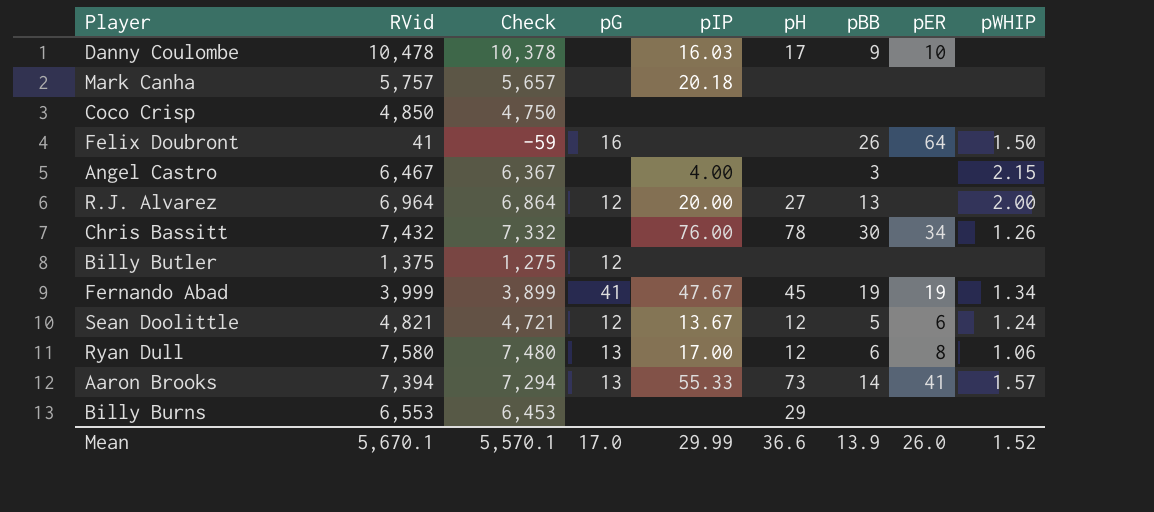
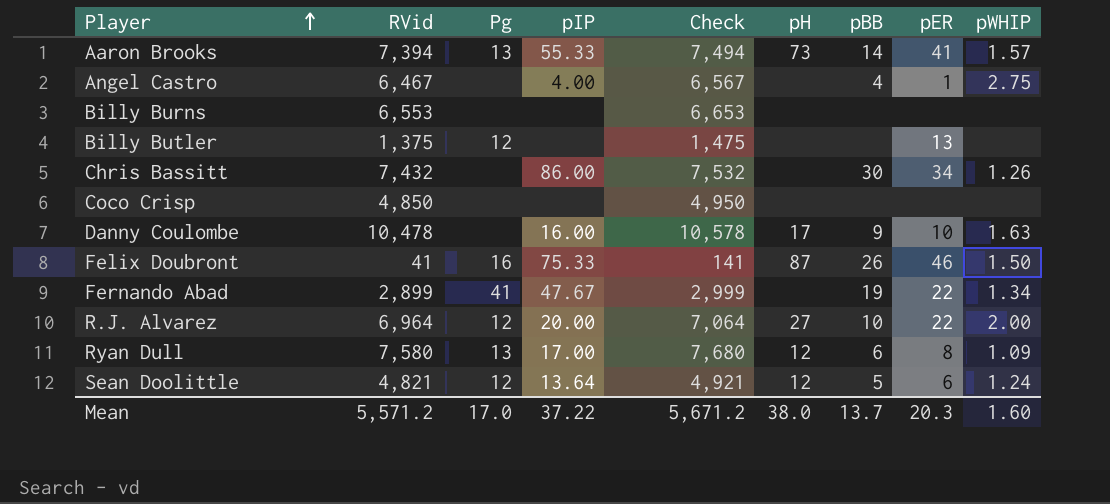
row order: none -> Player ascending
column name: pG -> Pg
column Check | formula: [RVid] - 100 -> [RVid] + 100
column Check | position: 3 -> 5
row Mark Canha: 5,757 | 5,657 | none | 20.18 | none | none | none | none -> none
Angel Castro | pBB: 3 -> 4
Angel Castro | pER: none -> 1
Angel Castro | pWHIP: 2.15 -> 2.75
Billy Burns | pH: 29 -> none
Billy Butler | pER: none -> 13
Chris Bassitt | pIP: 76.00 -> 86.00
Chris Bassitt | pH: 78 -> none
Danny Coulombe | pIP: 16.03 -> 16.00
Danny Coulombe | pWHIP: none -> 1.63
Felix Doubront | pIP: none -> 75.33
Felix Doubront | pH: none -> 87
Felix Doubront | pER: 64 -> 46
Fernando Abad | RVid: 3,999 -> 2,899
Fernando Abad | pH: 45 -> none
Fernando Abad | pER: 19 -> 22
R.J. Alvarez | pBB: 13 -> 10
R.J. Alvarez | pER: none -> 22
Ryan Dull | pWHIP: 1.06 -> 1.09
Sean Doolittle | pIP: 13.67 -> 13.64
Mean | RVid: 5,670.1 -> 5,571.2
Mean | pIP: 29.99 -> 37.22
Mean | Check: 5,570.1 -> 5,671.2
Mean | pH: 36.6 -> 38.0
Mean | pBB: 13.9 -> 13.7
Mean | pER: 26.0 -> 20.3
Mean | pWHIP: 1.52 -> 1.60

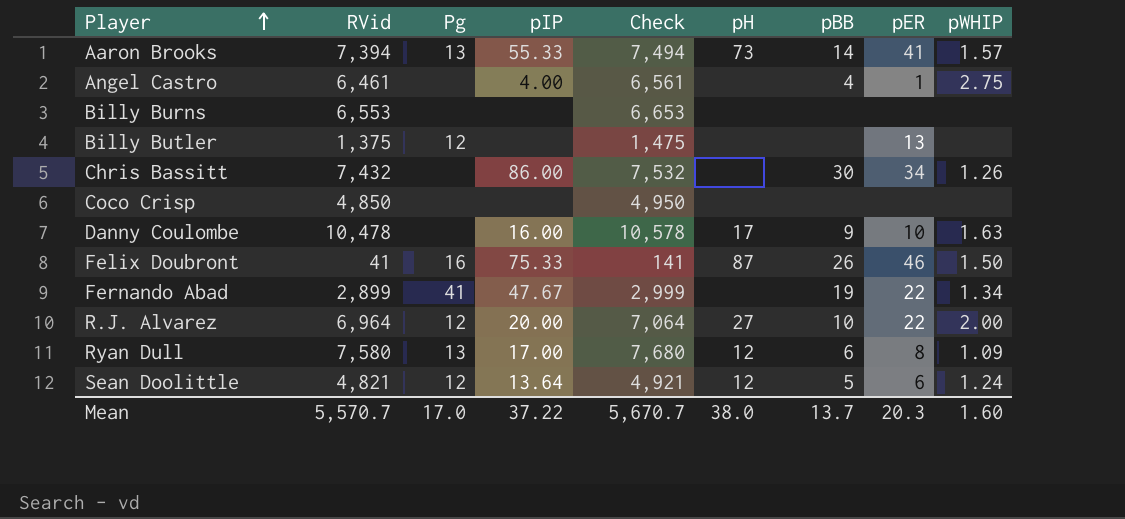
Angel Castro | RVid: 6,467 -> 6,461
Angel Castro | Check: 6,567 -> 6,561
Mean | RVid: 5,571.2 -> 5,570.7
Mean | Check: 5,671.2 -> 5,670.7

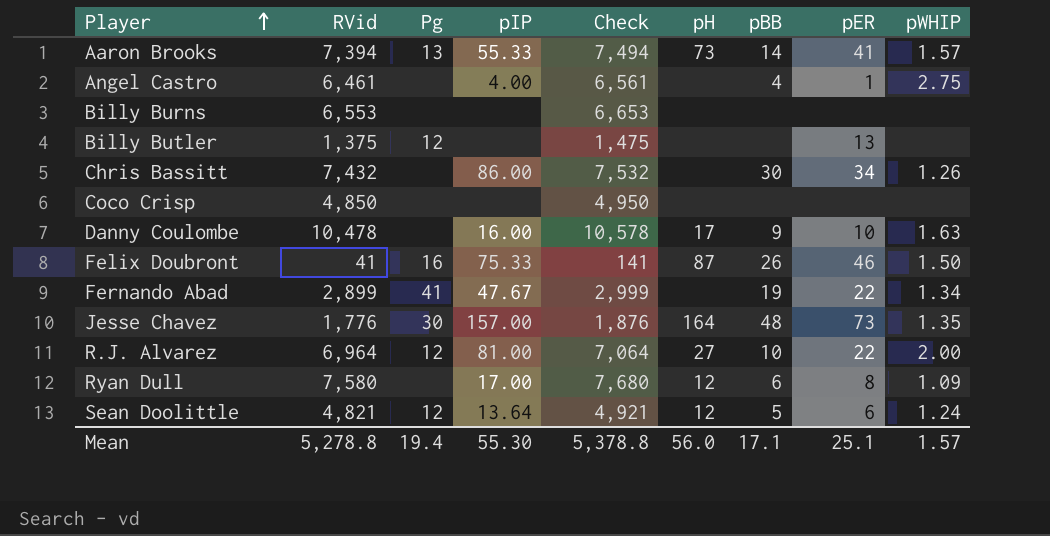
row Jesse Chavez: none -> 1,776 | 30 | 157.00 | 1,876 | 164 | 48 | 73 | 1.35
R.J. Alvarez | pIP: 20.00 -> 81.00
Ryan Dull | Pg: 13 -> none
Mean | RVid: 5,570.7 -> 5,278.8
Mean | Pg: 17.0 -> 19.4
Mean | pIP: 37.22 -> 55.30
Mean | Check: 5,670.7 -> 5,378.8
Mean | pH: 38.0 -> 56.0
Mean | pBB: 13.7 -> 17.1
Mean | pER: 20.3 -> 25.1
Mean | pWHIP: 1.60 -> 1.57

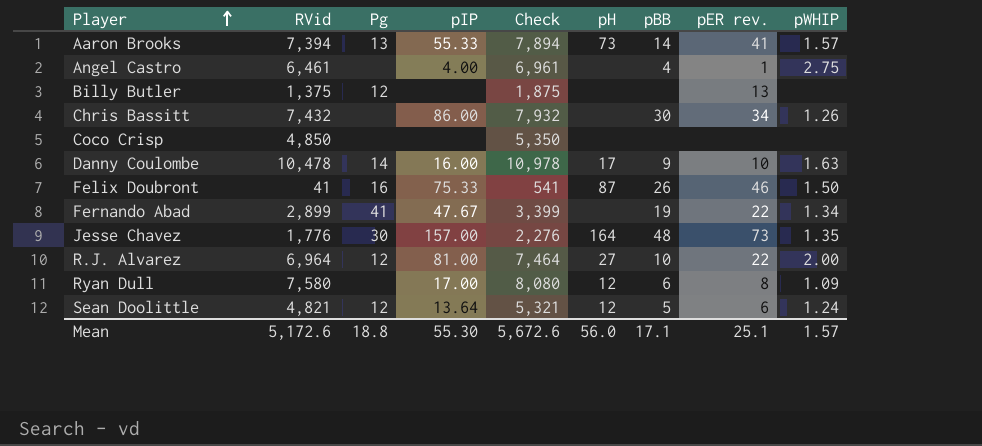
column Check | formula: [RVid] + 100 -> [RVid] + 500
column name: pER -> pER rev.
row Billy Burns: 6,553 | none | none | 6,653 | none | none | none | none -> none
Danny Coulombe | Pg: none -> 14
Mean | RVid: 5,278.8 -> 5,172.6
Mean | Pg: 19.4 -> 18.8
Mean | Check: 5,378.8 -> 5,672.6

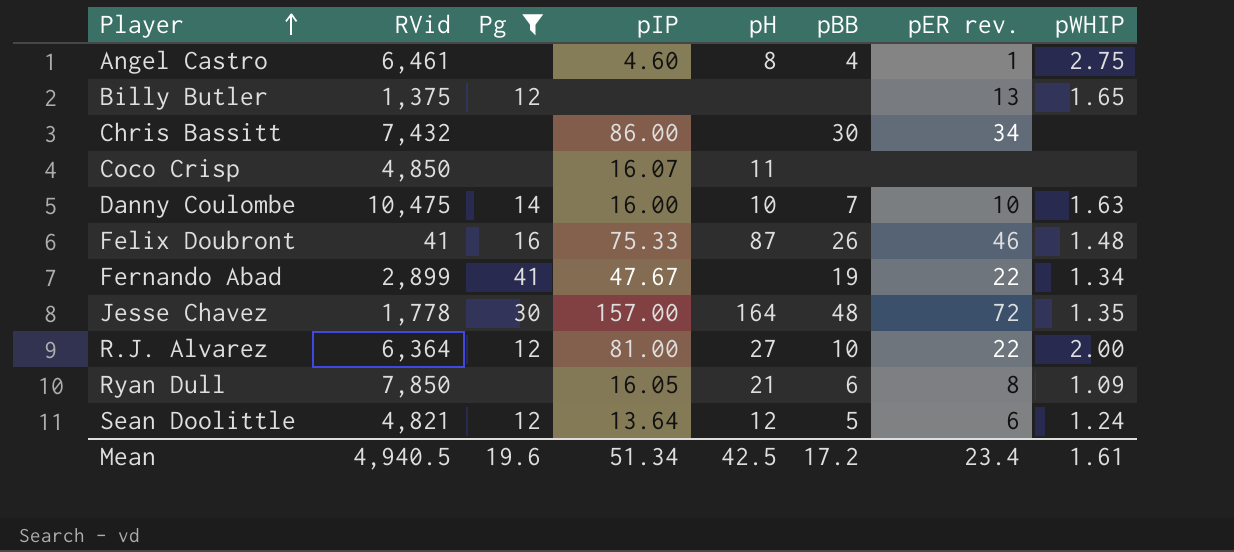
filter: none -> Pg != 13
column Check | formula: [RVid] + 500 -> none
Angel Castro | pIP: 4.00 -> 4.60
Angel Castro | pH: none -> 8
Billy Butler | pWHIP: none -> 1.65
Chris Bassitt | pWHIP: 1.26 -> none
Coco Crisp | pIP: none -> 16.07
Coco Crisp | pH: none -> 11
Danny Coulombe | RVid: 10,478 -> 10,475
Danny Coulombe | pH: 17 -> 10
Danny Coulombe | pBB: 9 -> 7
Felix Doubront | pWHIP: 1.50 -> 1.48
Jesse Chavez | RVid: 1,776 -> 1,778
Jesse Chavez | pER rev.: 73 -> 72
R.J. Alvarez | RVid: 6,964 -> 6,364
Ryan Dull | RVid: 7,580 -> 7,850
Ryan Dull | pIP: 17.00 -> 16.05
Ryan Dull | pH: 12 -> 21
Mean | RVid: 5,172.6 -> 4,940.5
Mean | Pg: 18.8 -> 19.6
Mean | pIP: 55.30 -> 51.34
Mean | pH: 56.0 -> 42.5
Mean | pBB: 17.1 -> 17.2
Mean | pER rev.: 25.1 -> 23.4
Mean | pWHIP: 1.57 -> 1.61

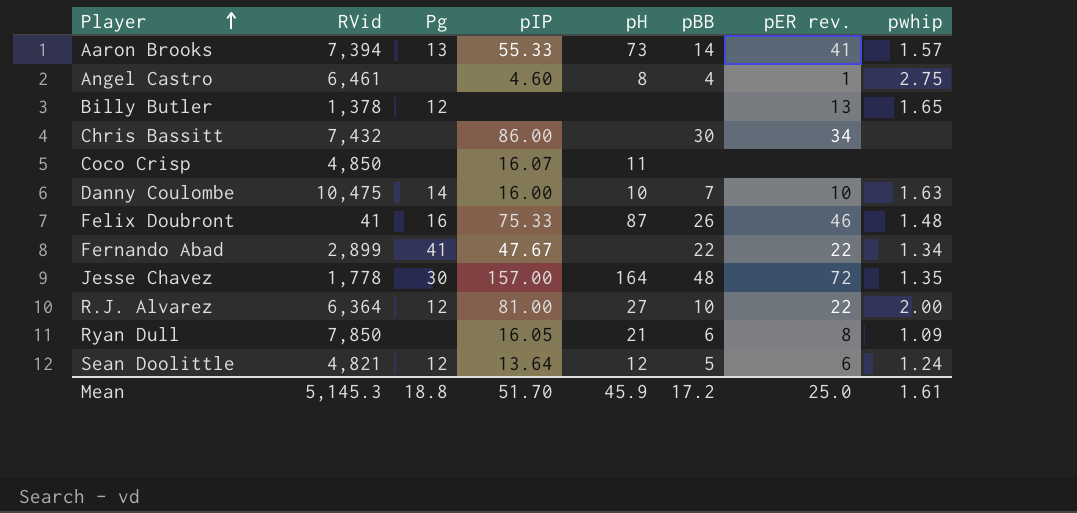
filter: Pg != 13 -> none
column name: pWHIP -> pwhip
Billy Butler | RVid: 1,375 -> 1,378
Fernando Abad | pBB: 19 -> 22
Mean | RVid: 4,940.5 -> 5,145.3
Mean | Pg: 19.6 -> 18.8
Mean | pIP: 51.34 -> 51.70
Mean | pH: 42.5 -> 45.9
Mean | pER rev.: 23.4 -> 25.0

